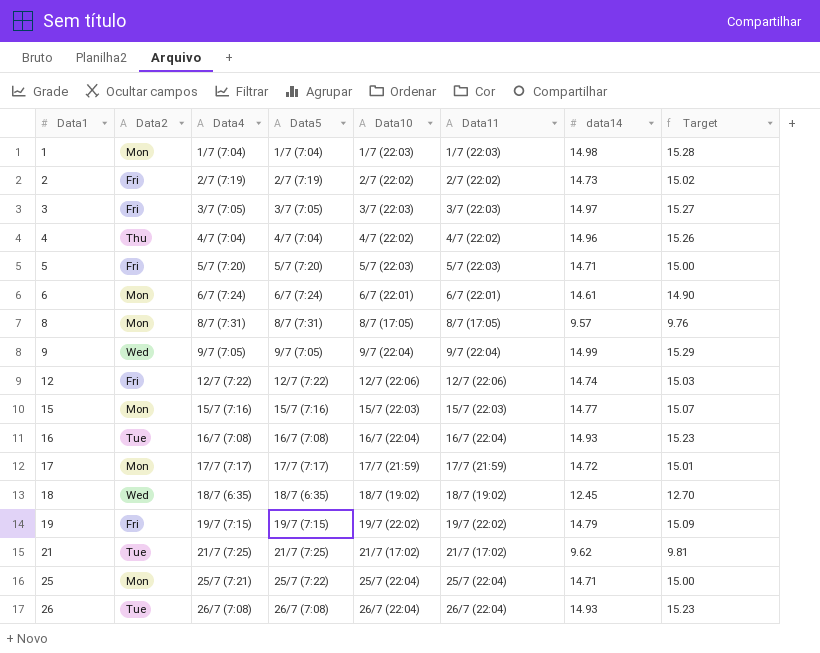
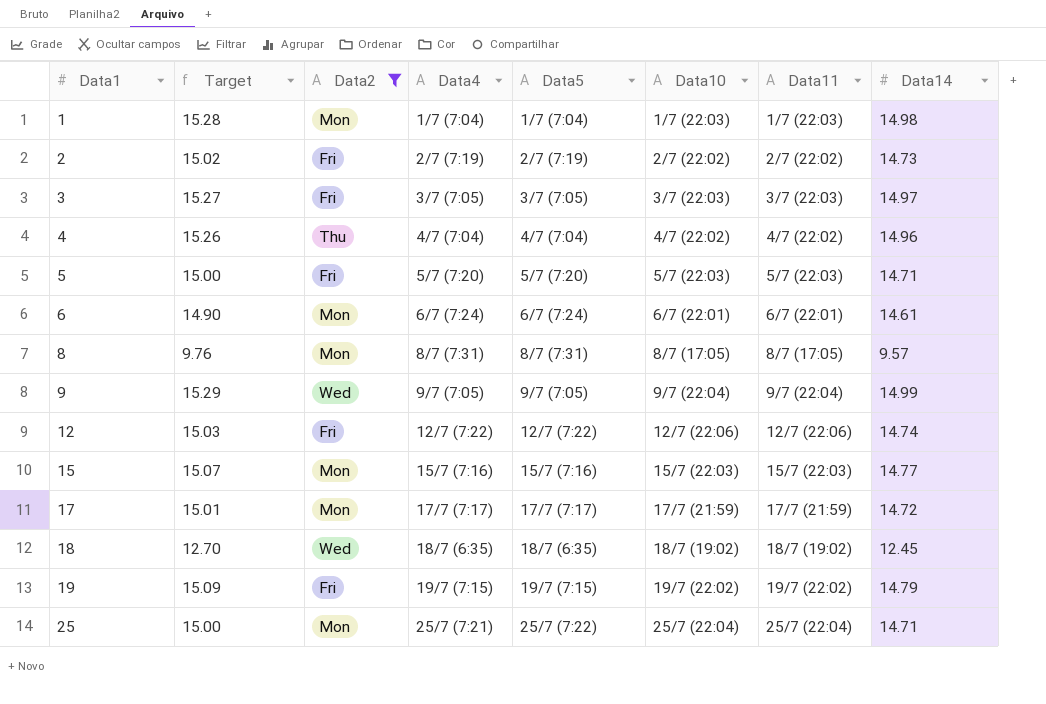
filter: none -> Data2 != Tue
column Target | position: 8 -> 2
column name: data14 -> Data14

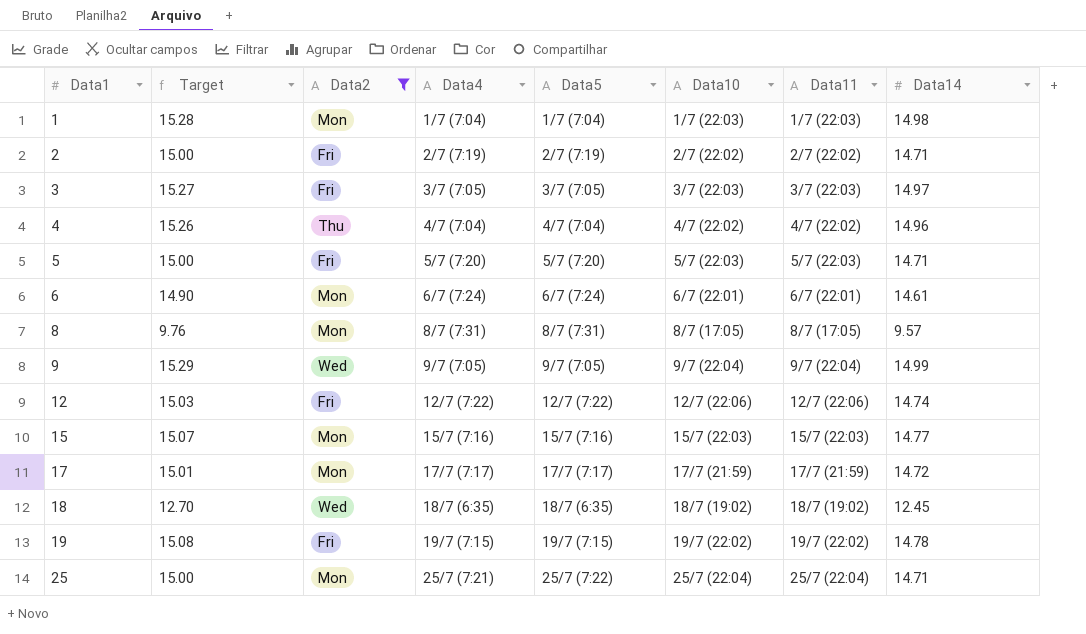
2 | Target: 15.02 -> 15.00
2 | Data14: 14.73 -> 14.71
19 | Target: 15.09 -> 15.08
19 | Data14: 14.79 -> 14.78

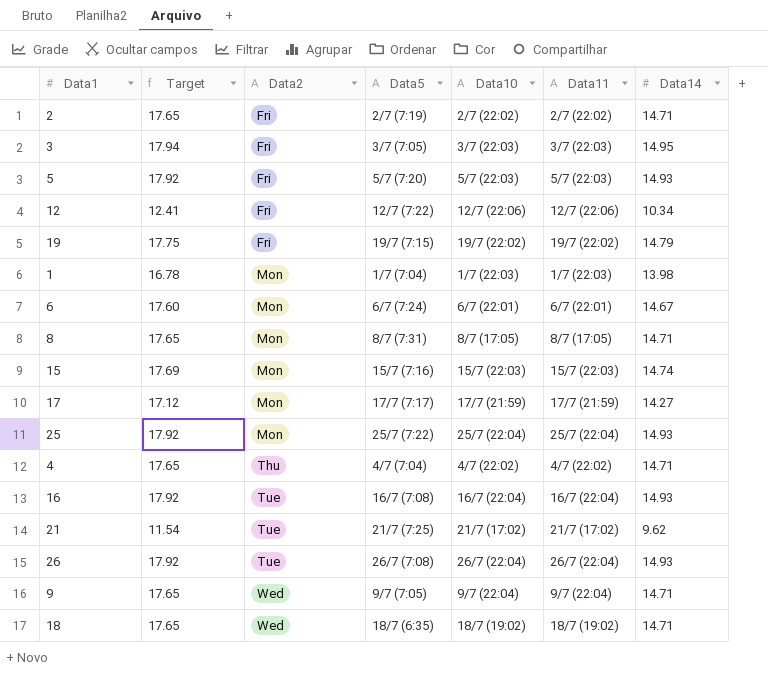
filter: Data2 != Tue -> none
row order: Data1 ascending -> Data2 ascending
column Data4 | position: 4 -> none
column Target | formula: [Data14] * 1.02 -> [Data14] * 1.2
3 | Data14: 14.97 -> 14.95
5 | Data14: 14.71 -> 14.93
12 | Data14: 14.74 -> 10.34
19 | Data14: 14.78 -> 14.79
1 | Data14: 14.98 -> 13.98
6 | Data14: 14.61 -> 14.67
8 | Data14: 9.57 -> 14.71
15 | Data14: 14.77 -> 14.74
17 | Data14: 14.72 -> 14.27
25 | Data14: 14.71 -> 14.93
4 | Data14: 14.96 -> 14.71
9 | Data14: 14.99 -> 14.71
18 | Data14: 12.45 -> 14.71

